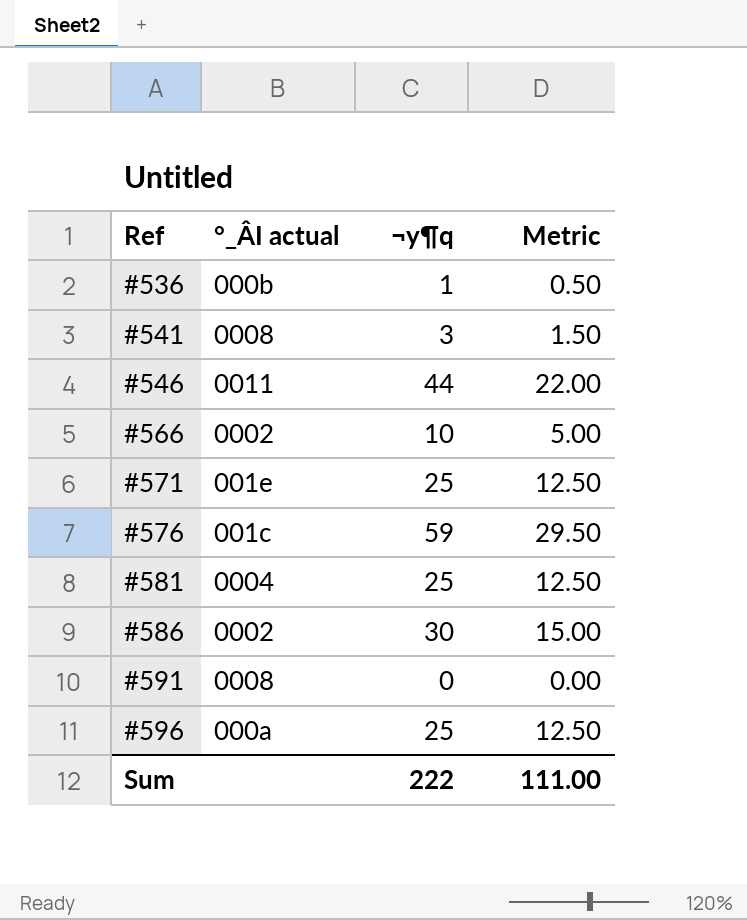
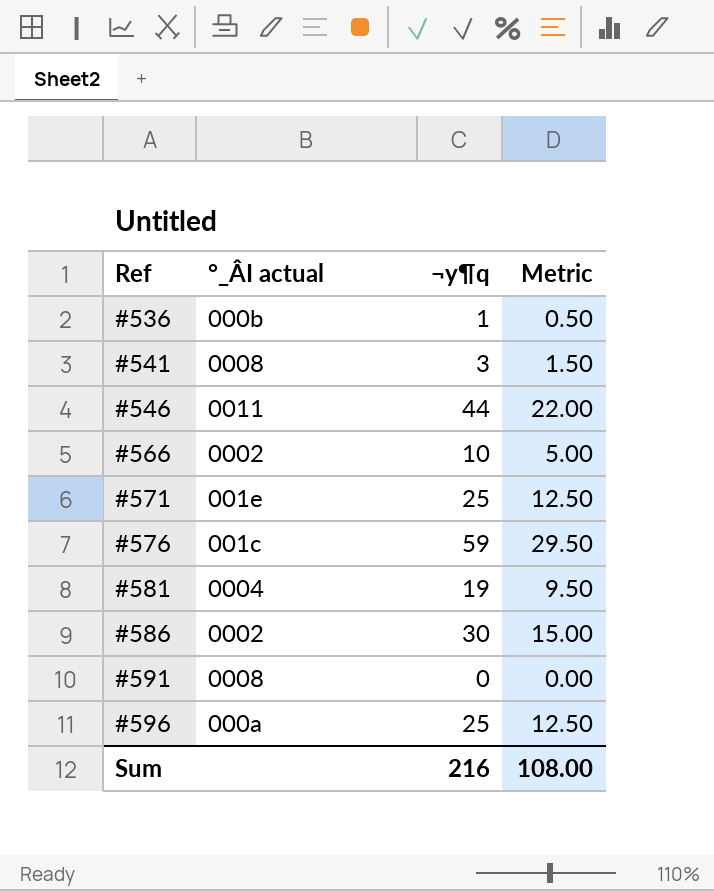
#581 | ¬y¶q: 25 -> 19
#581 | Metric: 12.50 -> 9.50
Sum | ¬y¶q: 222 -> 216
Sum | Metric: 111.00 -> 108.00

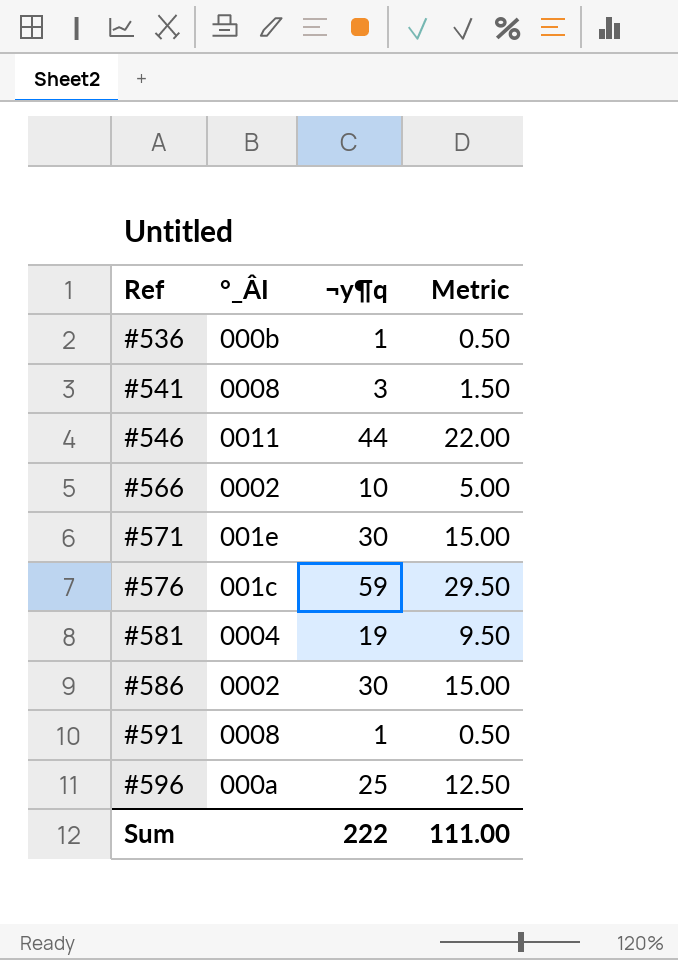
column name: °_ÂI actual -> °_ÂI
#571 | ¬y¶q: 25 -> 30
#571 | Metric: 12.50 -> 15.00
#591 | ¬y¶q: 0 -> 1
#591 | Metric: 0.00 -> 0.50
Sum | ¬y¶q: 216 -> 222
Sum | Metric: 108.00 -> 111.00

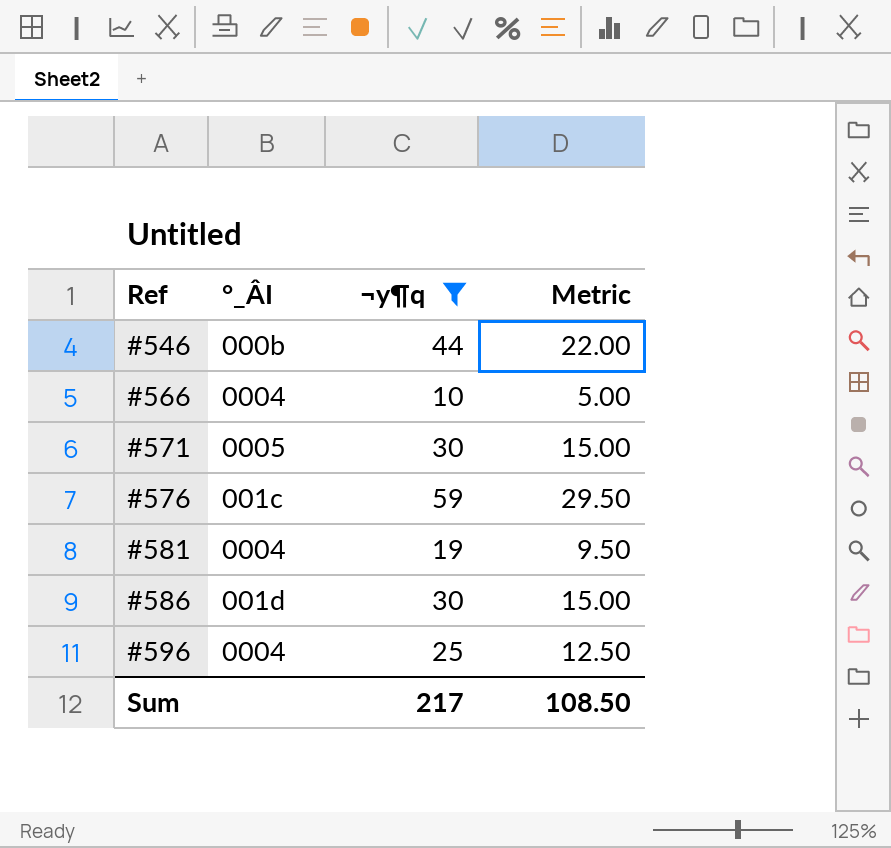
filter: none -> ¬y¶q >= 10
#546 | °_ÂI: 0011 -> 000b
#566 | °_ÂI: 0002 -> 0004
#571 | °_ÂI: 001e -> 0005
#586 | °_ÂI: 0002 -> 001d
#596 | °_ÂI: 000a -> 0004
Sum | ¬y¶q: 222 -> 217
Sum | Metric: 111.00 -> 108.50

